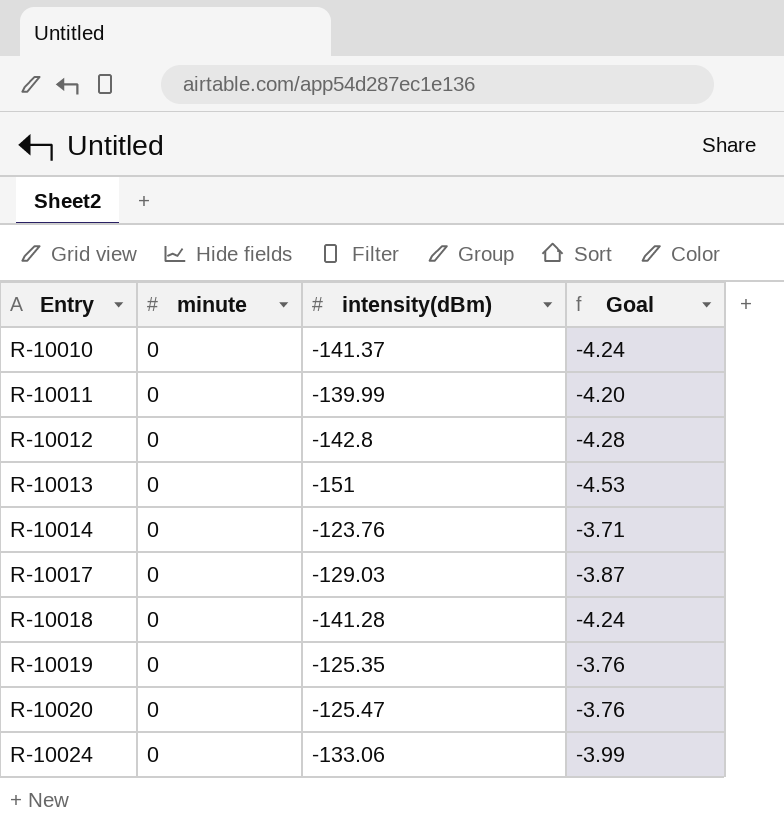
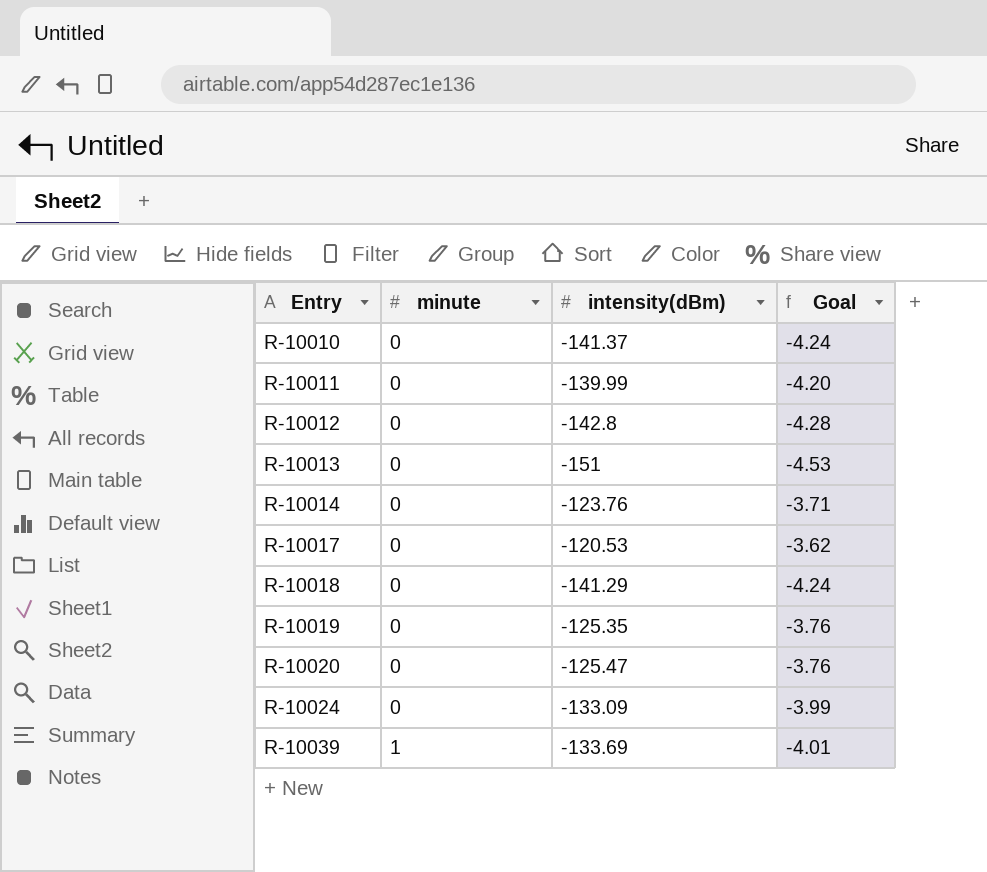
R-10017 | intensity(dBm): -129.03 -> -120.53
R-10017 | Goal: -3.87 -> -3.62
R-10018 | intensity(dBm): -141.28 -> -141.29
R-10024 | intensity(dBm): -133.06 -> -133.09
row R-10039: none -> 1 | -133.69 | -4.01

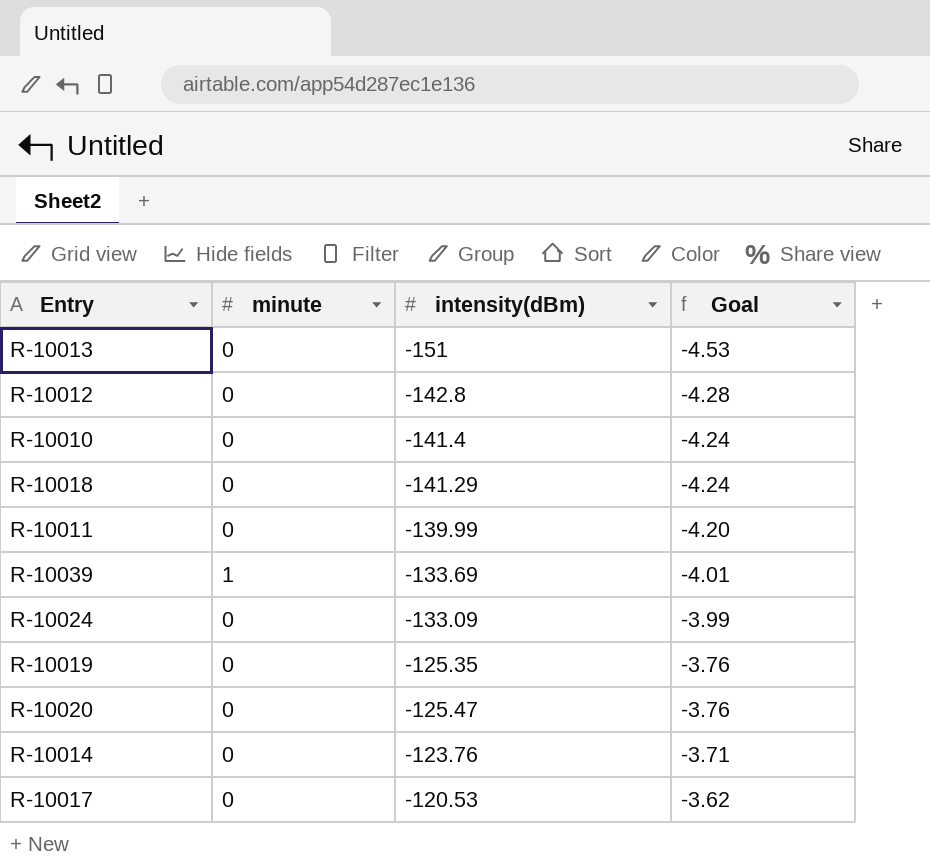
row order: Entry ascending -> Goal ascending
R-10010 | intensity(dBm): -141.37 -> -141.4

